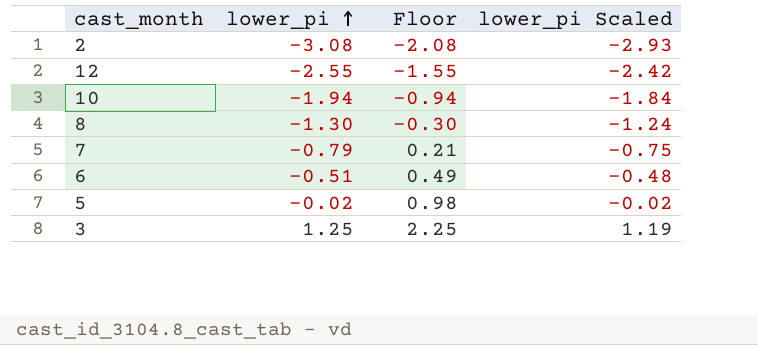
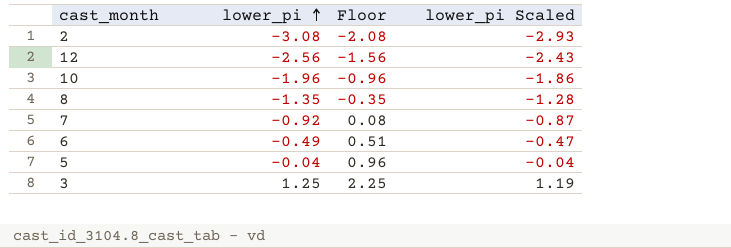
12 | lower_pi: -2.55 -> -2.56
12 | Floor: -1.55 -> -1.56
12 | lower_pi Scaled: -2.42 -> -2.43
10 | lower_pi: -1.94 -> -1.96
10 | Floor: -0.94 -> -0.96
10 | lower_pi Scaled: -1.84 -> -1.86
8 | lower_pi: -1.30 -> -1.35
8 | Floor: -0.30 -> -0.35
8 | lower_pi Scaled: -1.24 -> -1.28
7 | lower_pi: -0.79 -> -0.92
7 | Floor: 0.21 -> 0.08
7 | lower_pi Scaled: -0.75 -> -0.87
6 | lower_pi: -0.51 -> -0.49
6 | Floor: 0.49 -> 0.51
6 | lower_pi Scaled: -0.48 -> -0.47
5 | lower_pi: -0.02 -> -0.04
5 | Floor: 0.98 -> 0.96
5 | lower_pi Scaled: -0.02 -> -0.04

